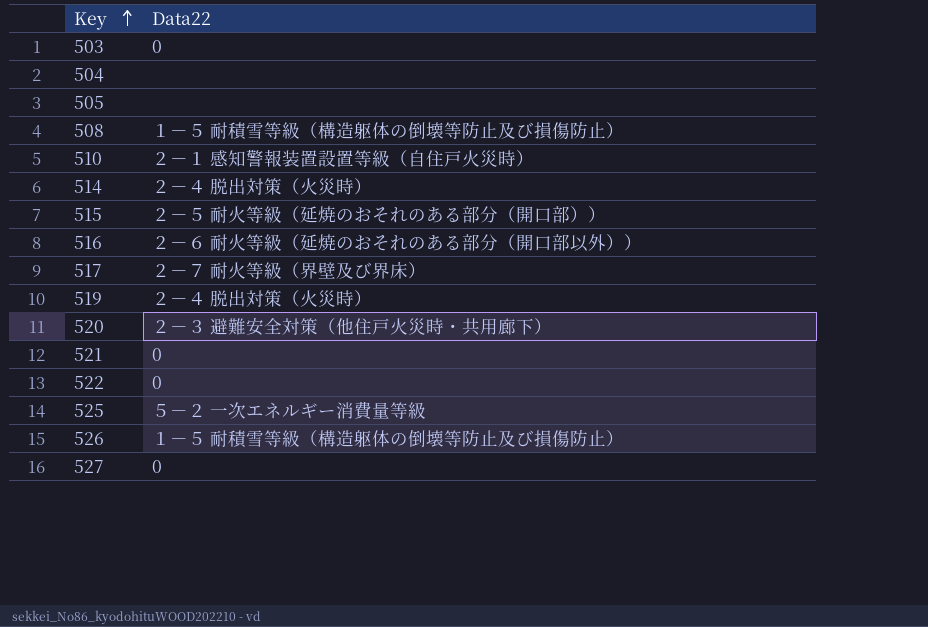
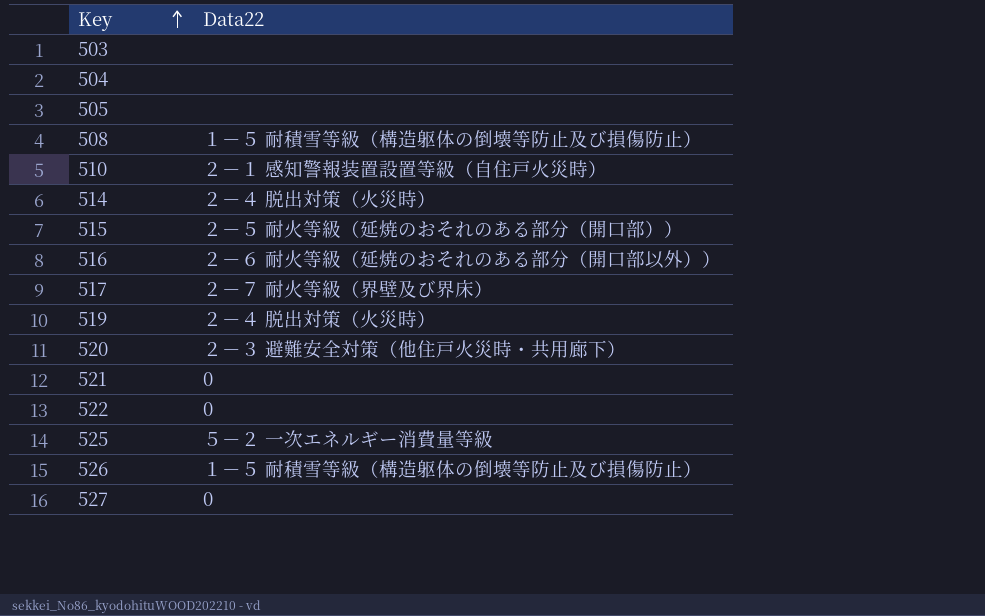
503 | Data22: 0 -> none

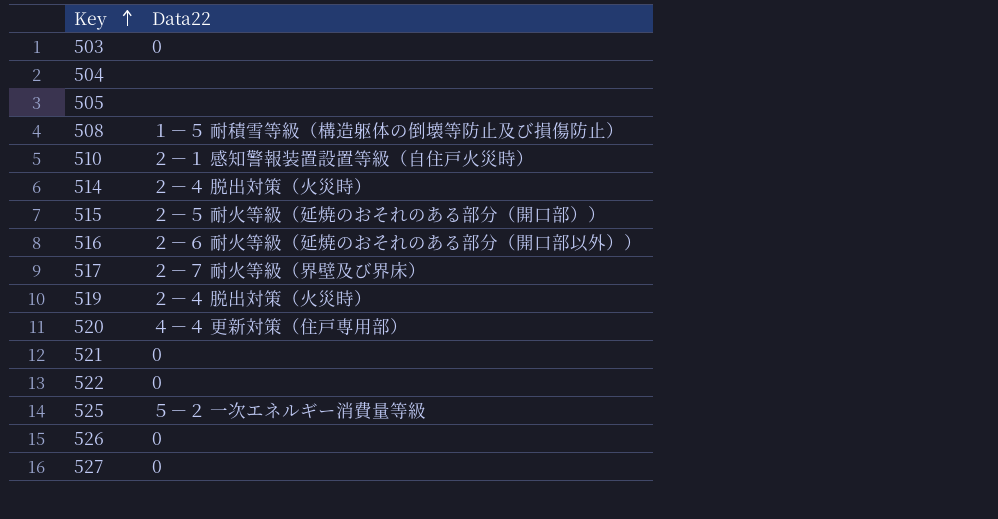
503 | Data22: none -> 0
520 | Data22: ２－３ 避難安全対策（他住戸火災時・共用廊下） -> ４－４ 更新対策（住戸専用部）
526 | Data22: １－５ 耐積雪等級（構造躯体の倒壊等防止及び損傷防止） -> 0

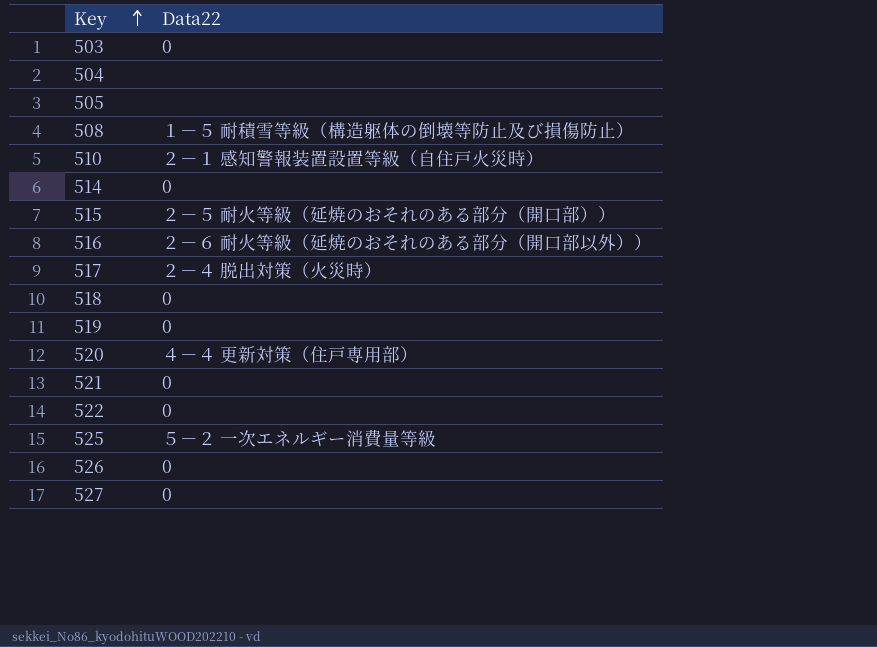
514 | Data22: ２－４ 脱出対策（火災時） -> 0
517 | Data22: ２－７ 耐火等級（界壁及び界床） -> ２－４ 脱出対策（火災時）
row 518: none -> 0
519 | Data22: ２－４ 脱出対策（火災時） -> 0

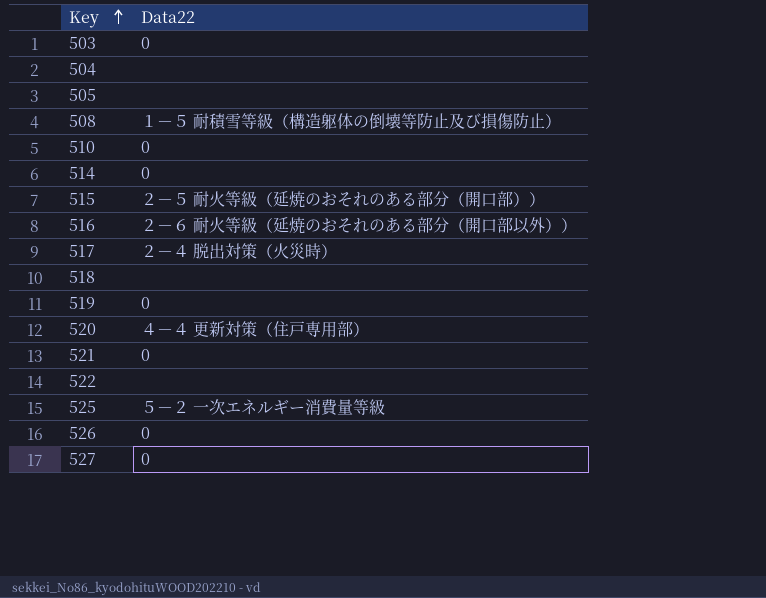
510 | Data22: ２－１ 感知警報装置設置等級（自住戸火災時） -> 0
518 | Data22: 0 -> none
522 | Data22: 0 -> none

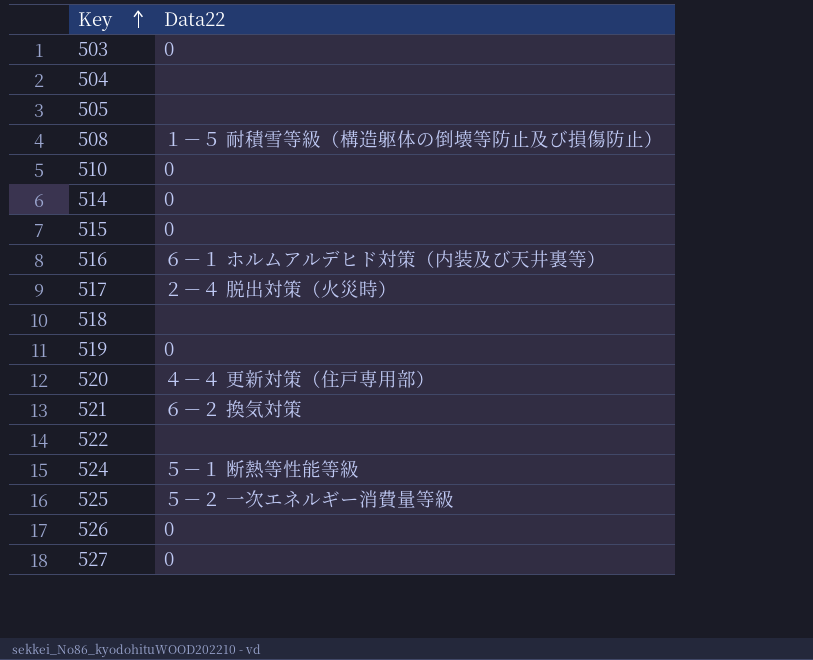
515 | Data22: ２－５ 耐火等級（延焼のおそれのある部分（開口部）） -> 0
516 | Data22: ２－６ 耐火等級（延焼のおそれのある部分（開口部以外）） -> ６－１ ホルムアルデヒド対策（内装及び天井裏等）
521 | Data22: 0 -> ６－２ 換気対策
row 524: none -> ５－１ 断熱等性能等級

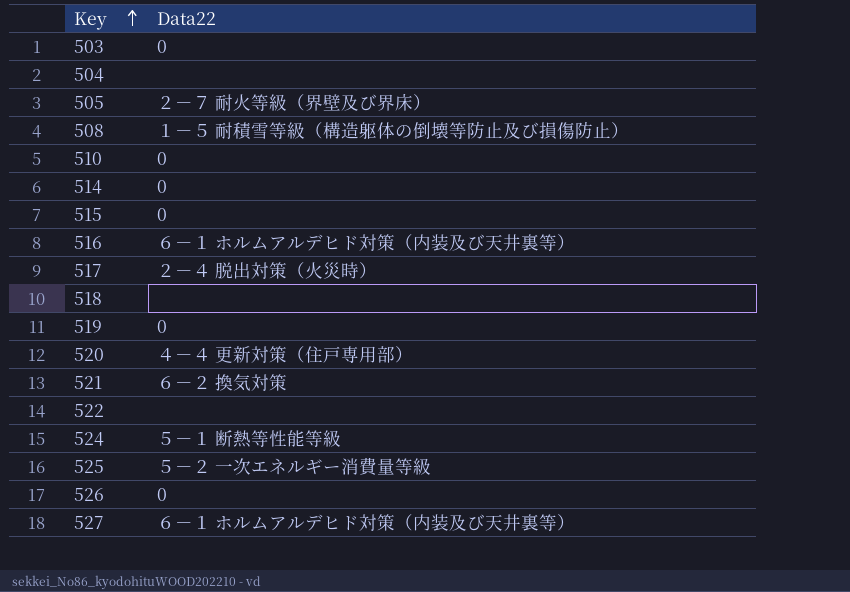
505 | Data22: none -> ２－７ 耐火等級（界壁及び界床）
527 | Data22: 0 -> ６－１ ホルムアルデヒド対策（内装及び天井裏等）

